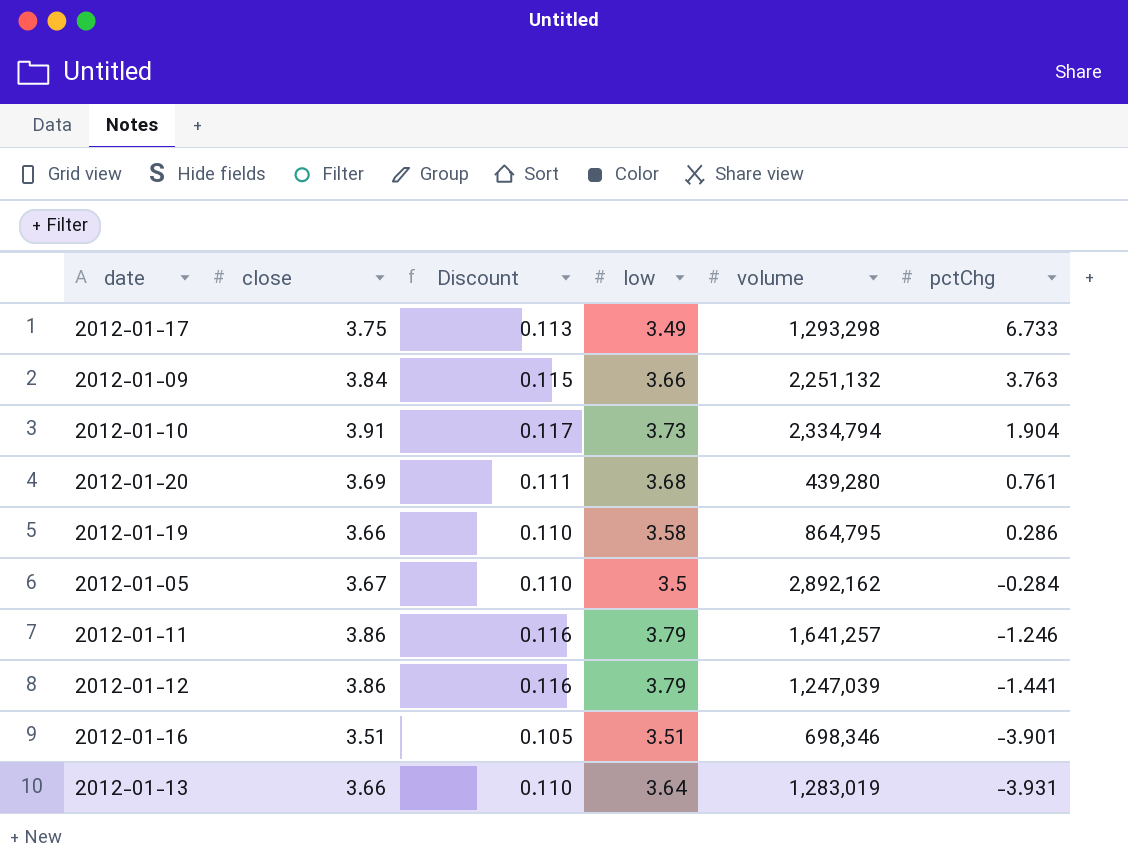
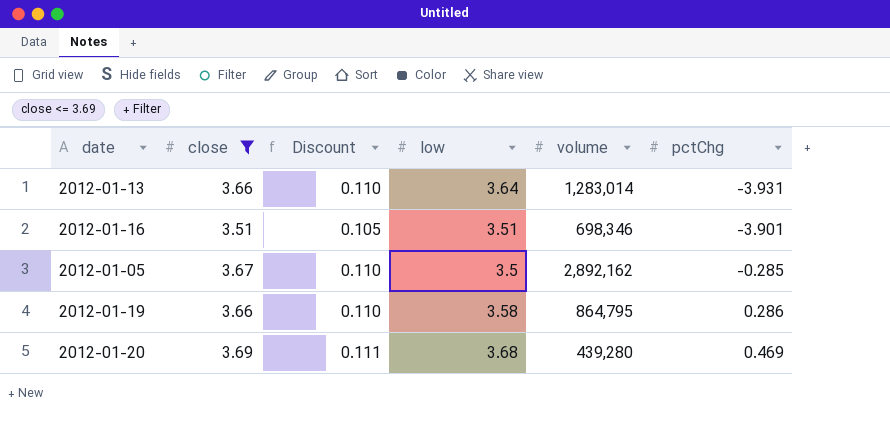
filter: none -> close <= 3.69
row order: pctChg descending -> pctChg ascending
2012-01-13 | volume: 1,283,019 -> 1,283,014
2012-01-05 | pctChg: -0.284 -> -0.285
2012-01-20 | pctChg: 0.761 -> 0.469

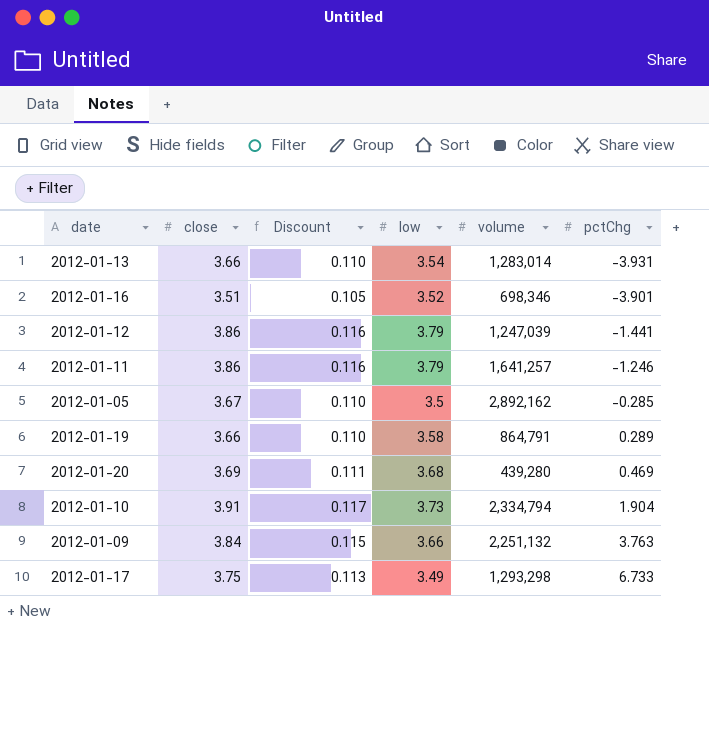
filter: close <= 3.69 -> none
2012-01-13 | low: 3.64 -> 3.54
2012-01-16 | low: 3.51 -> 3.52
2012-01-19 | volume: 864,795 -> 864,791
2012-01-19 | pctChg: 0.286 -> 0.289

